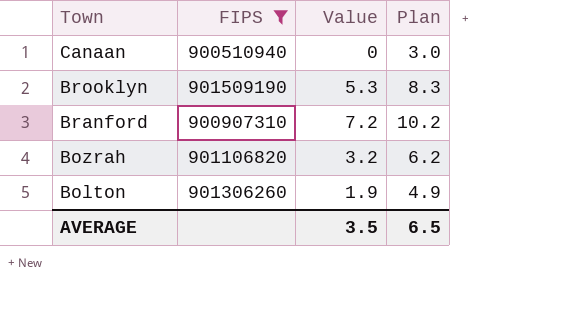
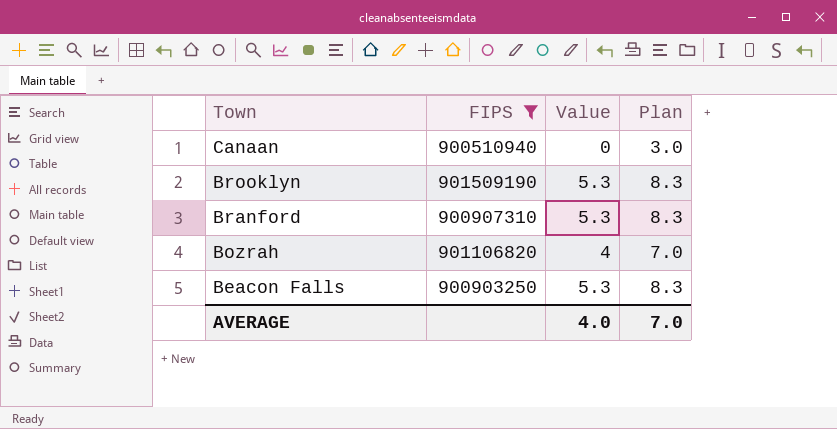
row Bolton: 901306260 | 1.9 | 4.9 -> none
Branford | Value: 7.2 -> 5.3
Branford | Plan: 10.2 -> 8.3
Bozrah | Value: 3.2 -> 4
Bozrah | Plan: 6.2 -> 7.0
row Beacon Falls: none -> 900903250 | 5.3 | 8.3
AVERAGE | Value: 3.5 -> 4.0
AVERAGE | Plan: 6.5 -> 7.0

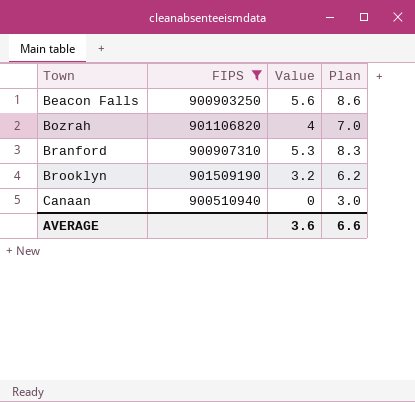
row order: Town descending -> Town ascending
Beacon Falls | Value: 5.3 -> 5.6
Beacon Falls | Plan: 8.3 -> 8.6
Brooklyn | Value: 5.3 -> 3.2
Brooklyn | Plan: 8.3 -> 6.2
AVERAGE | Value: 4.0 -> 3.6
AVERAGE | Plan: 7.0 -> 6.6

